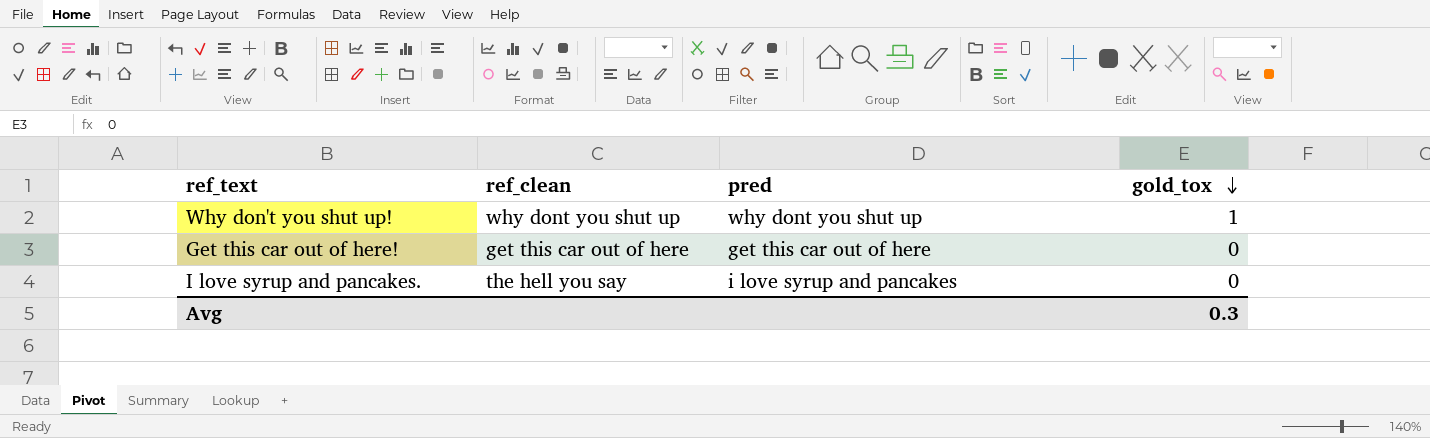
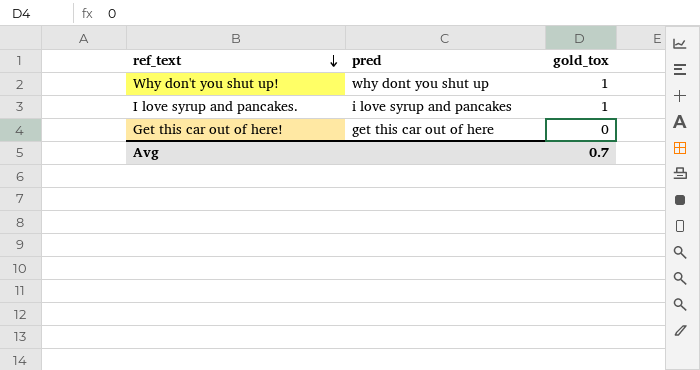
row order: gold_tox descending -> ref_text descending
column ref_clean | position: 2 -> none
I love syrup and pancakes. | gold_tox: 0 -> 1
Avg | gold_tox: 0.3 -> 0.7

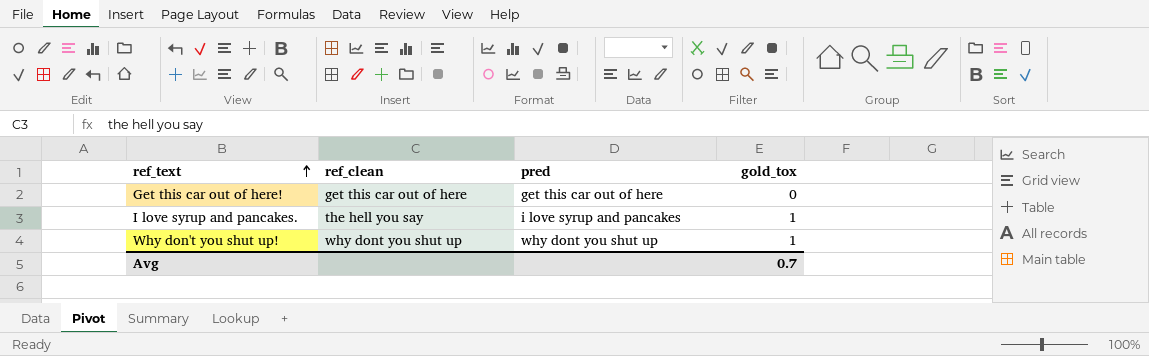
row order: ref_text descending -> ref_text ascending
column ref_clean | position: none -> 2

